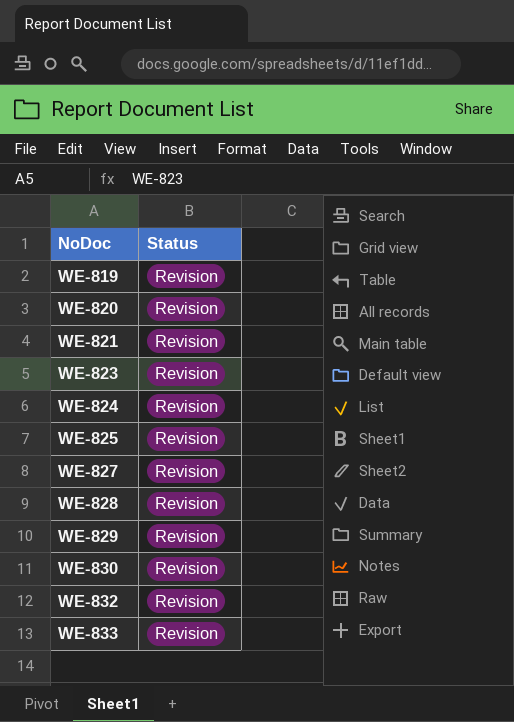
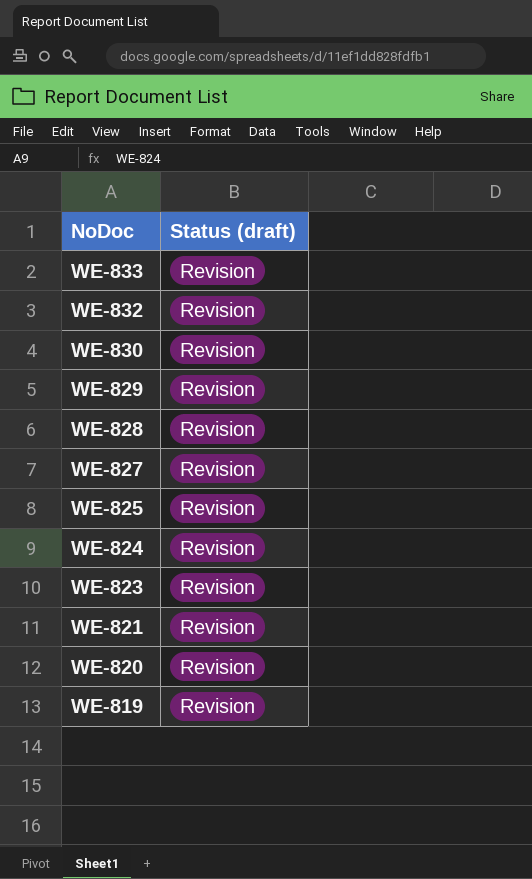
row order: NoDoc ascending -> NoDoc descending
column name: Status -> Status (draft)

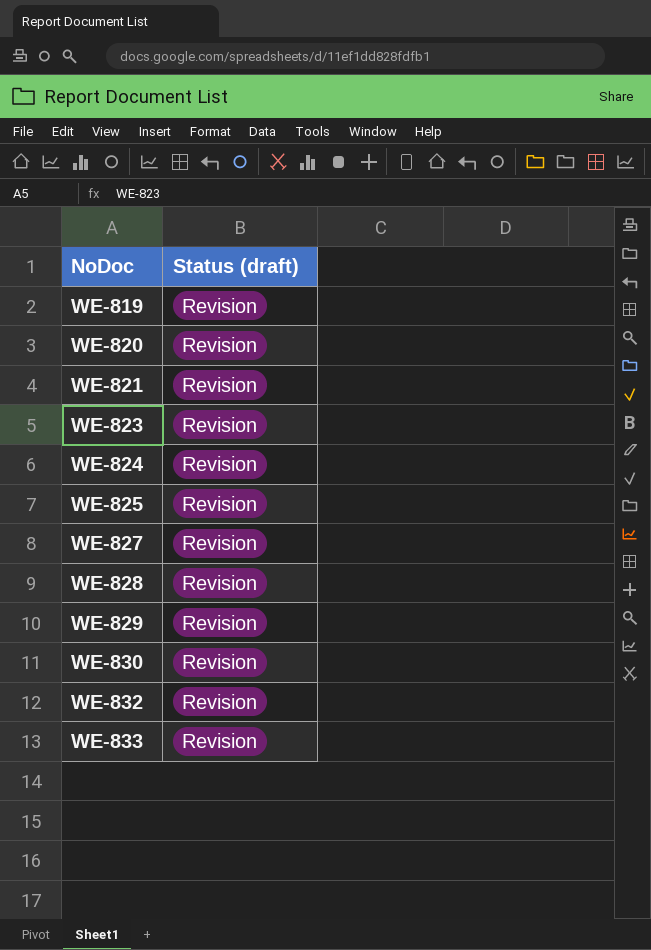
row order: NoDoc descending -> NoDoc ascending

